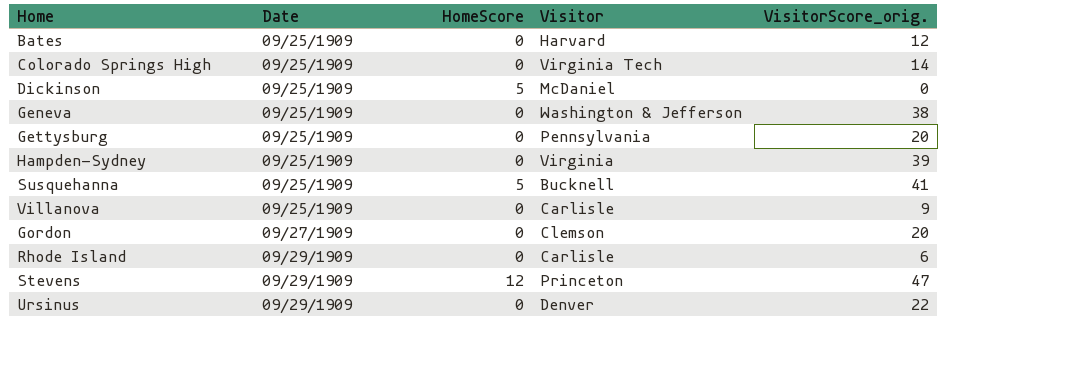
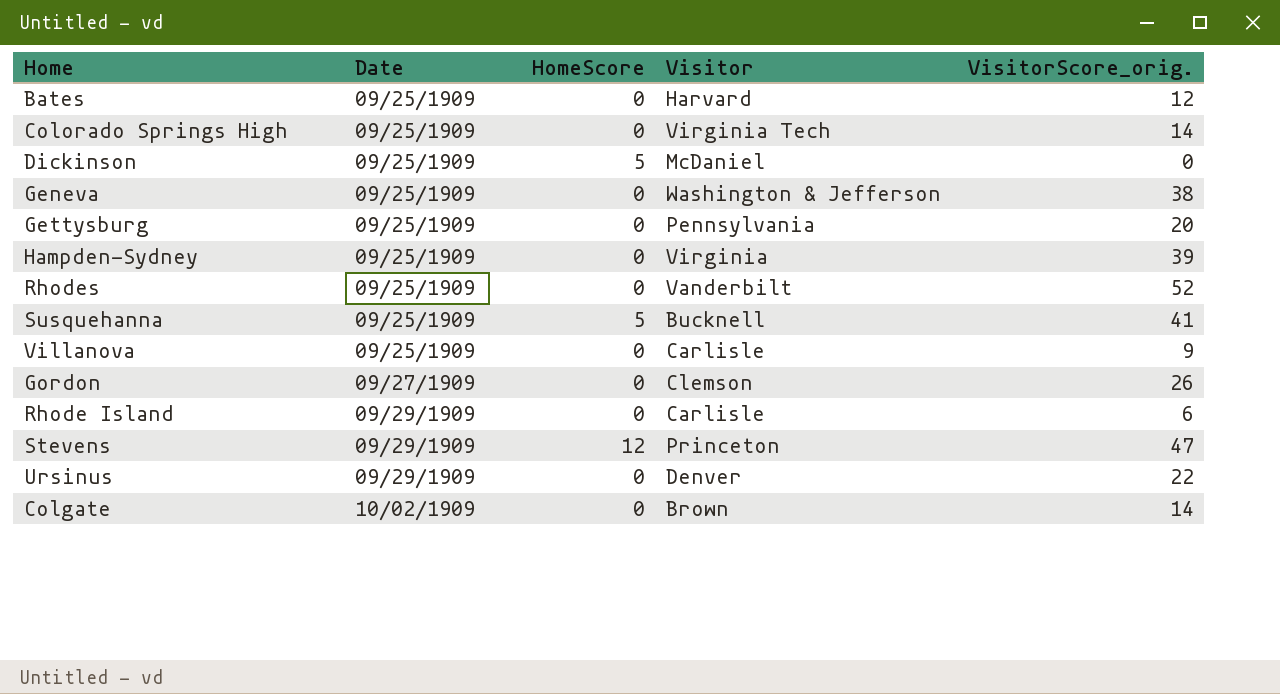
row Rhodes: none -> 09/25/1909 | 0 | Vanderbilt | 52
Gordon | VisitorScore_orig.: 20 -> 26
row Colgate: none -> 10/02/1909 | 0 | Brown | 14

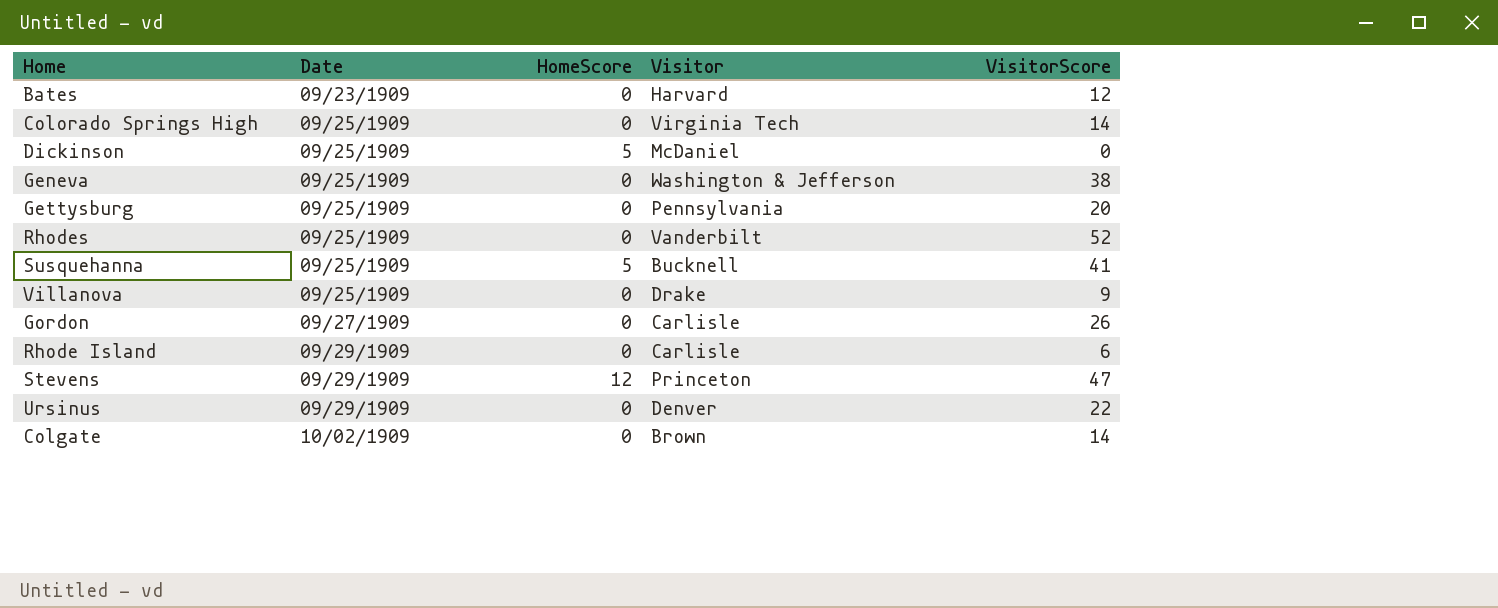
column name: VisitorScore_orig. -> VisitorScore
row Hampden-Sydney: 09/25/1909 | 0 | Virginia | 39 -> none
Bates | Date: 09/25/1909 -> 09/23/1909
Villanova | Visitor: Carlisle -> Drake
Gordon | Visitor: Clemson -> Carlisle

